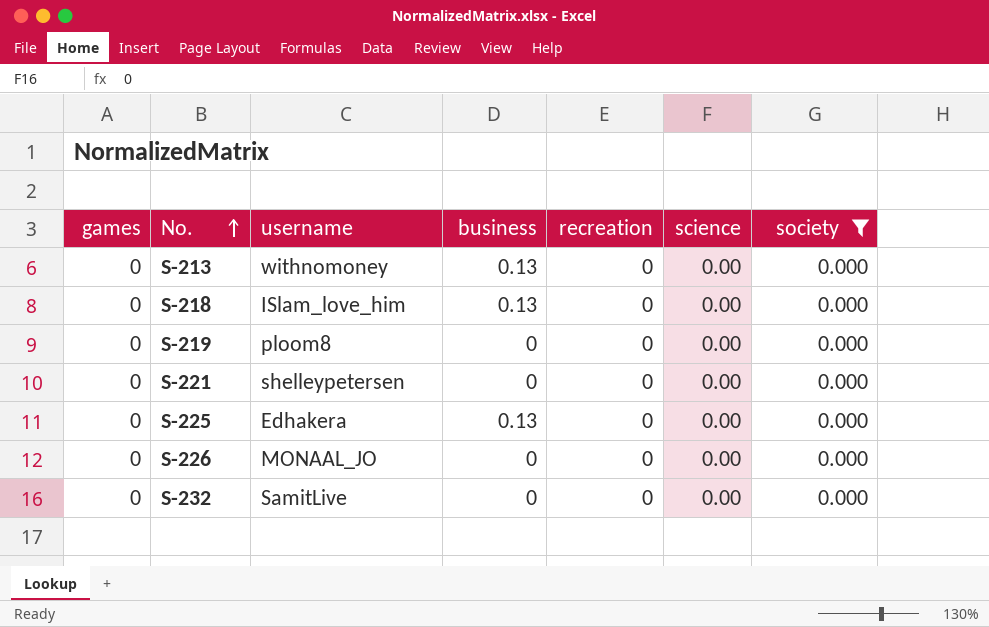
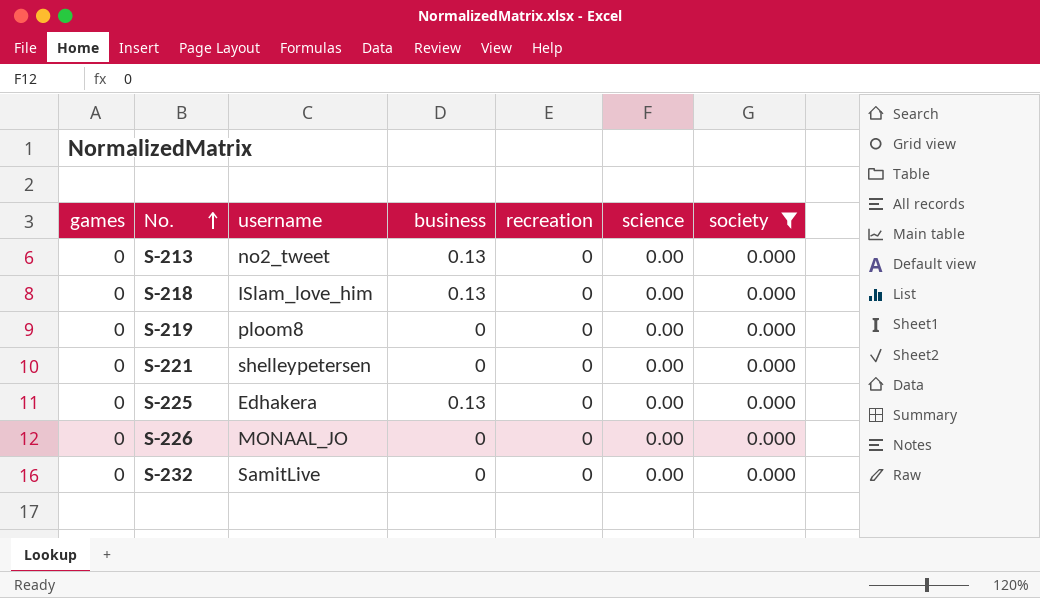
S-213 | username: withnomoney -> no2_tweet

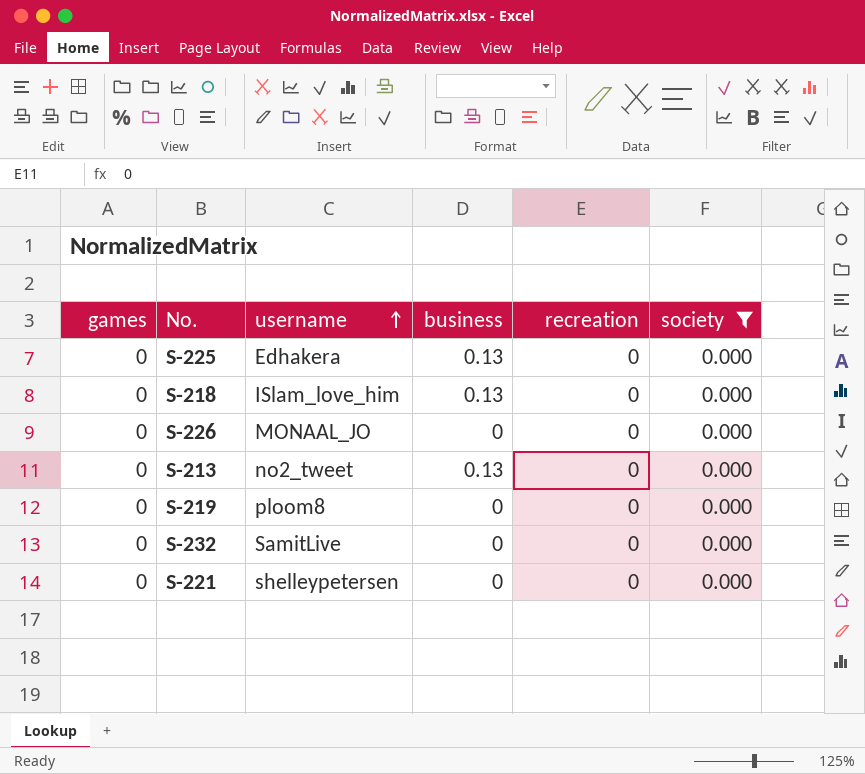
row order: No. ascending -> username ascending
column science | position: 6 -> none

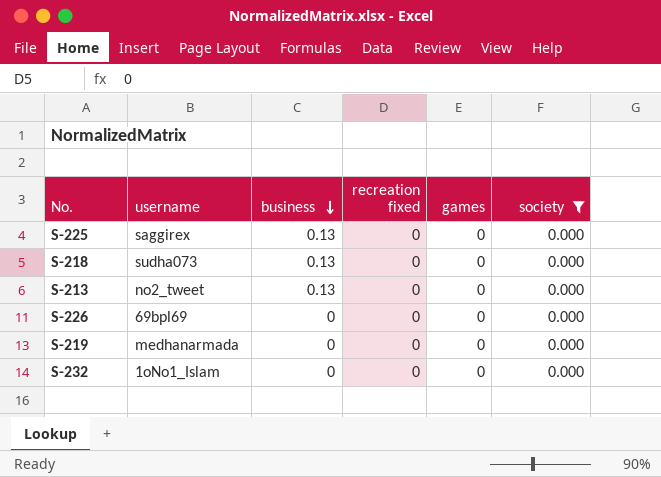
row order: username ascending -> business descending
column name: recreation -> recreation fixed
column games | position: 1 -> 5
row S-221: 0 | shelleypetersen | 0 | 0 | 0.000 -> none
S-225 | username: Edhakera -> saggirex
S-218 | username: ISlam_love_him -> sudha073
S-226 | username: MONAAL_JO -> 69bpl69
S-219 | username: ploom8 -> medhanarmada
S-232 | username: SamitLive -> 1oNo1_Islam

